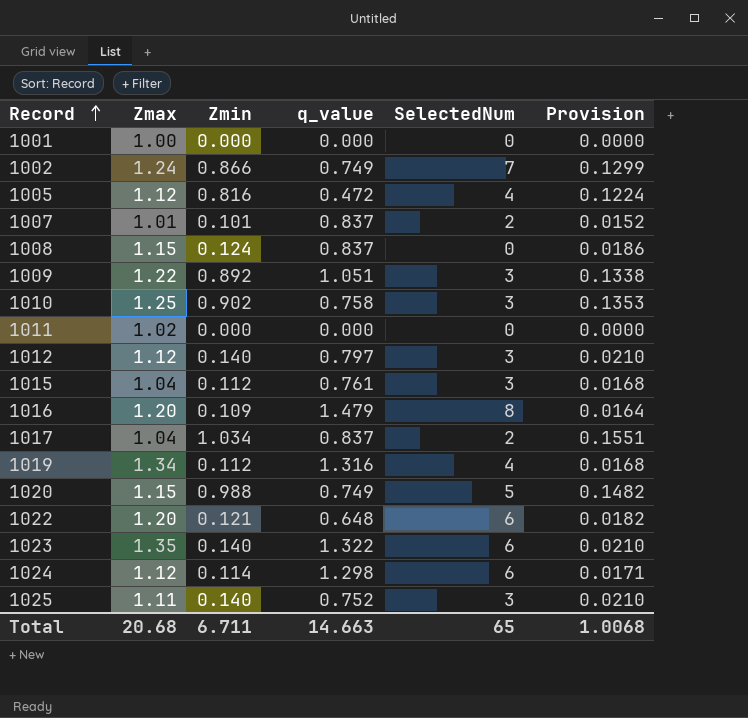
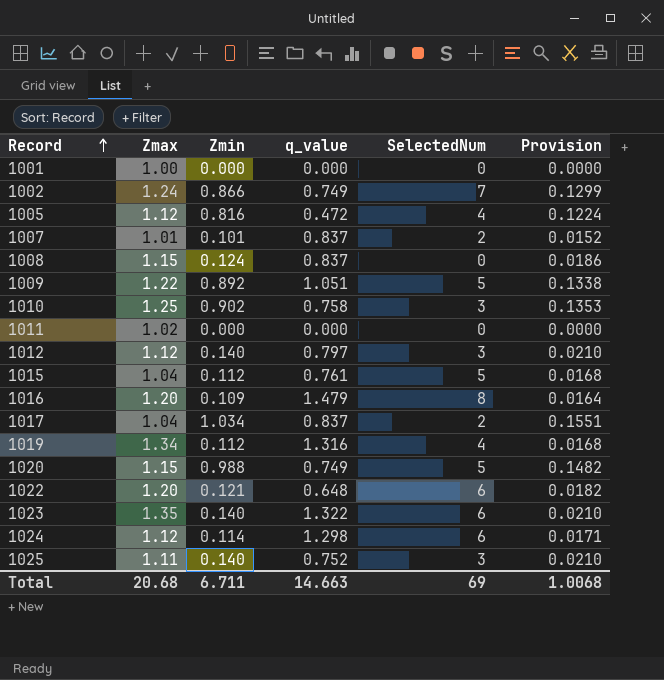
1009 | SelectedNum: 3 -> 5
1015 | SelectedNum: 3 -> 5
Total | SelectedNum: 65 -> 69

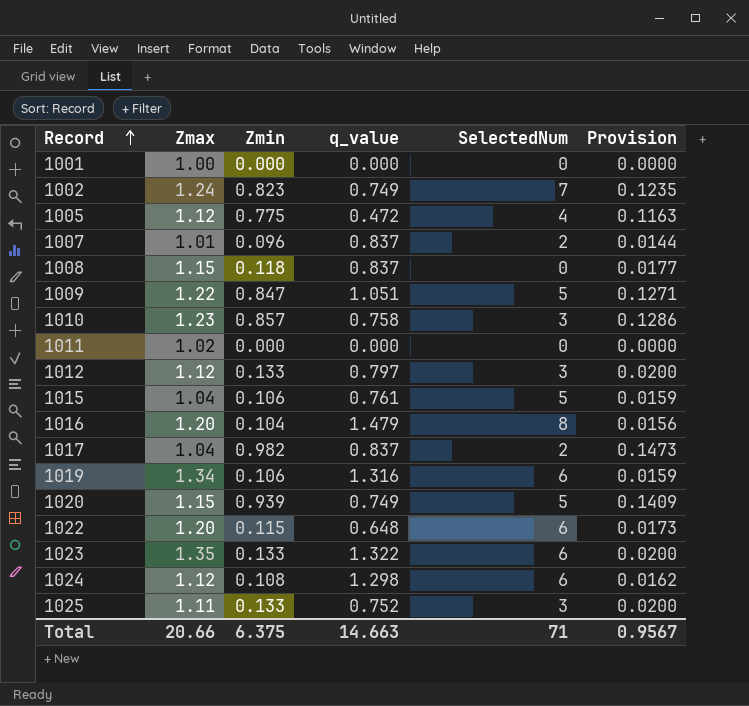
1002 | Zmin: 0.866 -> 0.823
1002 | Provision: 0.1299 -> 0.1235
1005 | Zmin: 0.816 -> 0.775
1005 | Provision: 0.1224 -> 0.1163
1007 | Zmin: 0.101 -> 0.096
1007 | Provision: 0.0152 -> 0.0144
1008 | Zmin: 0.124 -> 0.118
1008 | Provision: 0.0186 -> 0.0177
1009 | Zmin: 0.892 -> 0.847
1009 | Provision: 0.1338 -> 0.1271
1010 | Zmax: 1.25 -> 1.23
1010 | Zmin: 0.902 -> 0.857
1010 | Provision: 0.1353 -> 0.1286
1012 | Zmin: 0.140 -> 0.133
1012 | Provision: 0.0210 -> 0.0200
1015 | Zmin: 0.112 -> 0.106
1015 | Provision: 0.0168 -> 0.0159
1016 | Zmin: 0.109 -> 0.104
1016 | Provision: 0.0164 -> 0.0156
1017 | Zmin: 1.034 -> 0.982
1017 | Provision: 0.1551 -> 0.1473
1019 | Zmin: 0.112 -> 0.106
1019 | SelectedNum: 4 -> 6
1019 | Provision: 0.0168 -> 0.0159
1020 | Zmin: 0.988 -> 0.939
1020 | Provision: 0.1482 -> 0.1409
1022 | Zmin: 0.121 -> 0.115
1022 | Provision: 0.0182 -> 0.0173
1023 | Zmin: 0.140 -> 0.133
1023 | Provision: 0.0210 -> 0.0200
1024 | Zmin: 0.114 -> 0.108
1024 | Provision: 0.0171 -> 0.0162
1025 | Zmin: 0.140 -> 0.133
1025 | Provision: 0.0210 -> 0.0200
Total | Zmax: 20.68 -> 20.66
Total | Zmin: 6.711 -> 6.375
Total | SelectedNum: 69 -> 71
Total | Provision: 1.0068 -> 0.9567

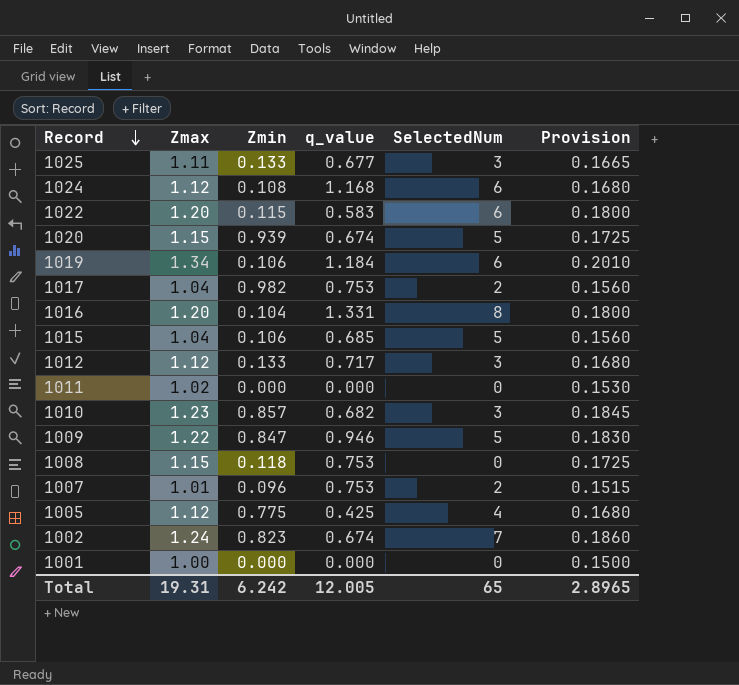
row order: Record ascending -> Record descending
column Provision | formula: [Zmin] * 0.15 -> [Zmax] * 0.15
row 1023: 1.35 | 0.133 | 1.322 | 6 | 0.0200 -> none
1025 | q_value: 0.752 -> 0.677
1024 | q_value: 1.298 -> 1.168
1022 | q_value: 0.648 -> 0.583
1020 | q_value: 0.749 -> 0.674
1019 | q_value: 1.316 -> 1.184
1017 | q_value: 0.837 -> 0.753
1016 | q_value: 1.479 -> 1.331
1015 | q_value: 0.761 -> 0.685
1012 | q_value: 0.797 -> 0.717
1010 | q_value: 0.758 -> 0.682
1009 | q_value: 1.051 -> 0.946
1008 | q_value: 0.837 -> 0.753
1007 | q_value: 0.837 -> 0.753
1005 | q_value: 0.472 -> 0.425
1002 | q_value: 0.749 -> 0.674
Total | Zmax: 20.66 -> 19.31
Total | Zmin: 6.375 -> 6.242
Total | q_value: 14.663 -> 12.005
Total | SelectedNum: 71 -> 65
Total | Provision: 0.9567 -> 2.8965

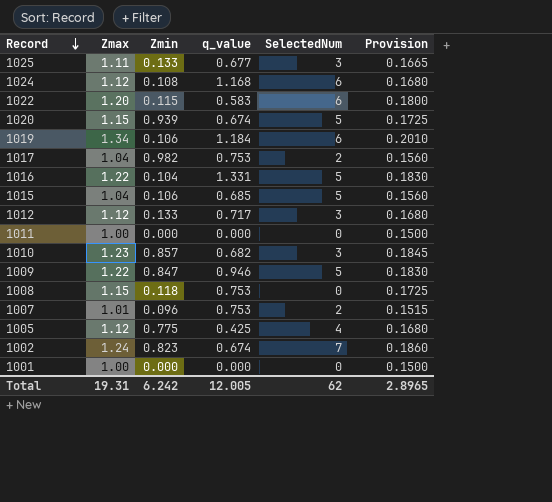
1016 | Zmax: 1.20 -> 1.22
1016 | SelectedNum: 8 -> 5
1016 | Provision: 0.1800 -> 0.1830
1011 | Zmax: 1.02 -> 1.00
1011 | Provision: 0.1530 -> 0.1500
Total | SelectedNum: 65 -> 62

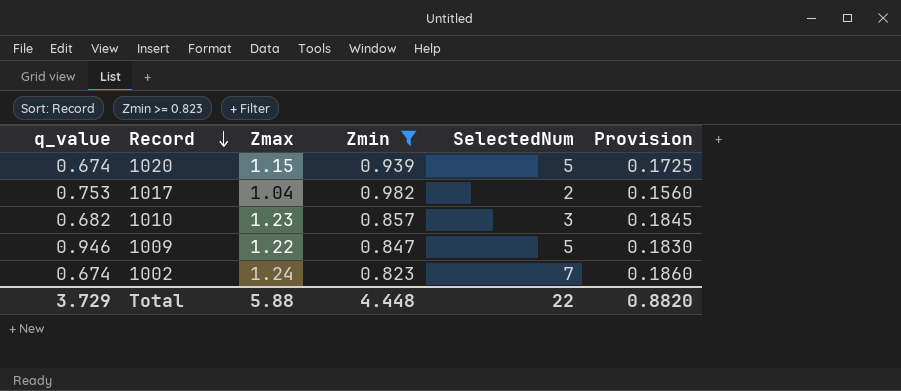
filter: none -> Zmin >= 0.823
column q_value | position: 4 -> 1
Total | q_value: 12.005 -> 3.729
Total | Zmax: 19.31 -> 5.88
Total | Zmin: 6.242 -> 4.448
Total | SelectedNum: 62 -> 22
Total | Provision: 2.8965 -> 0.8820

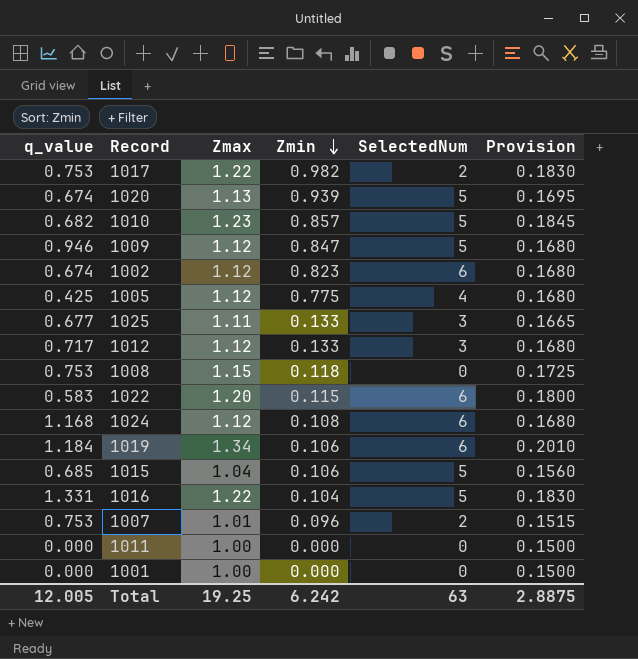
filter: Zmin >= 0.823 -> none
row order: Record descending -> Zmin descending
1017 | Zmax: 1.04 -> 1.22
1017 | Provision: 0.1560 -> 0.1830
1020 | Zmax: 1.15 -> 1.13
1020 | Provision: 0.1725 -> 0.1695
1010 | SelectedNum: 3 -> 5
1009 | Zmax: 1.22 -> 1.12
1009 | Provision: 0.1830 -> 0.1680
1002 | Zmax: 1.24 -> 1.12
1002 | SelectedNum: 7 -> 6
1002 | Provision: 0.1860 -> 0.1680
Total | q_value: 3.729 -> 12.005
Total | Zmax: 5.88 -> 19.25
Total | Zmin: 4.448 -> 6.242
Total | SelectedNum: 22 -> 63
Total | Provision: 0.8820 -> 2.8875

